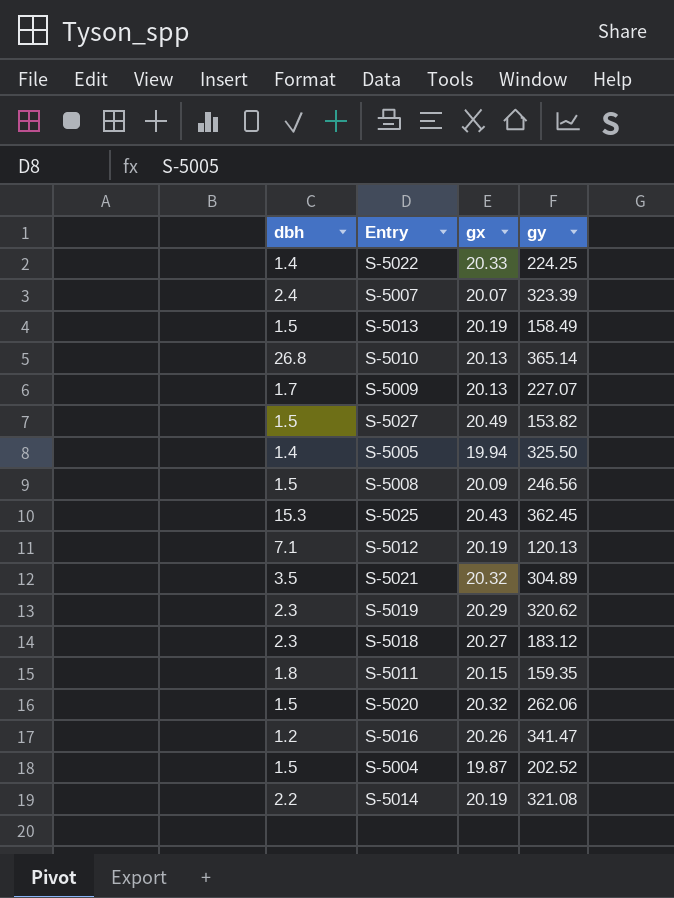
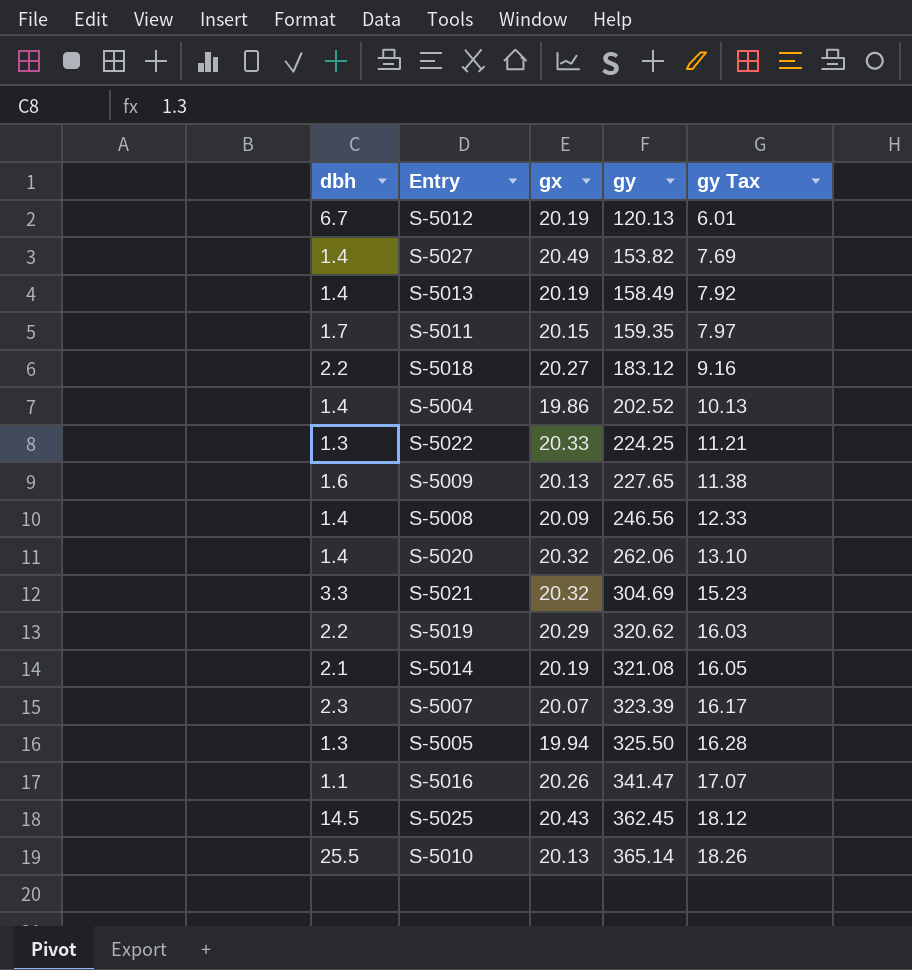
row order: none -> gy ascending
column gy Tax | formula: none -> [gy] * 0.05
S-5012 | dbh: 7.1 -> 6.7
S-5027 | dbh: 1.5 -> 1.4
S-5013 | dbh: 1.5 -> 1.4
S-5011 | dbh: 1.8 -> 1.7
S-5018 | dbh: 2.3 -> 2.2
S-5004 | dbh: 1.5 -> 1.4
S-5004 | gx: 19.87 -> 19.86
S-5022 | dbh: 1.4 -> 1.3
S-5009 | dbh: 1.7 -> 1.6
S-5009 | gy: 227.07 -> 227.65
S-5008 | dbh: 1.5 -> 1.4
S-5020 | dbh: 1.5 -> 1.4
S-5021 | dbh: 3.5 -> 3.3
S-5021 | gy: 304.89 -> 304.69
S-5019 | dbh: 2.3 -> 2.2
S-5014 | dbh: 2.2 -> 2.1
S-5007 | dbh: 2.4 -> 2.3
S-5005 | dbh: 1.4 -> 1.3
S-5016 | dbh: 1.2 -> 1.1
S-5025 | dbh: 15.3 -> 14.5
S-5010 | dbh: 26.8 -> 25.5

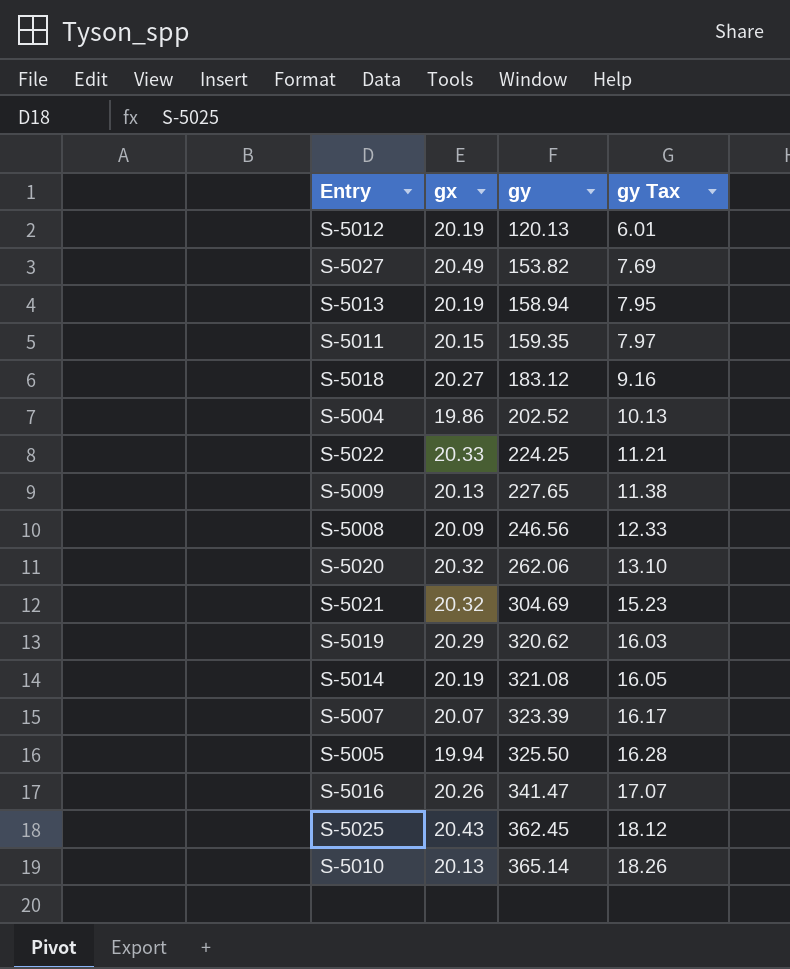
column dbh | position: 1 -> none
S-5013 | gy: 158.49 -> 158.94
S-5013 | gy Tax: 7.92 -> 7.95

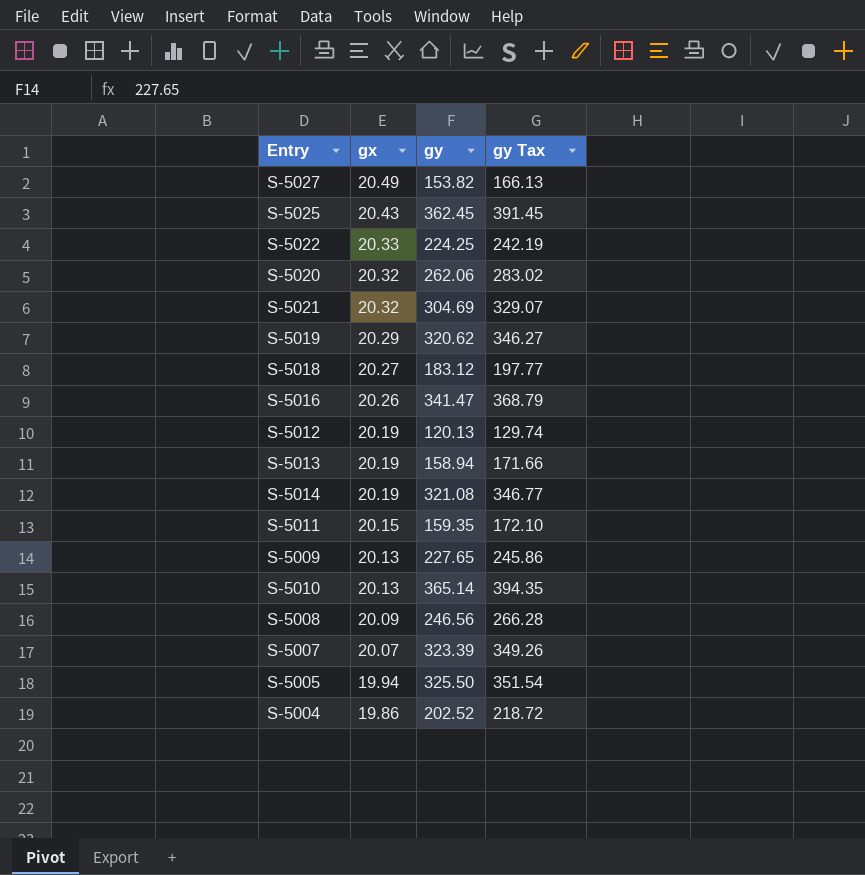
row order: gy ascending -> gx descending
column gy Tax | formula: [gy] * 0.05 -> [gy] * 1.08

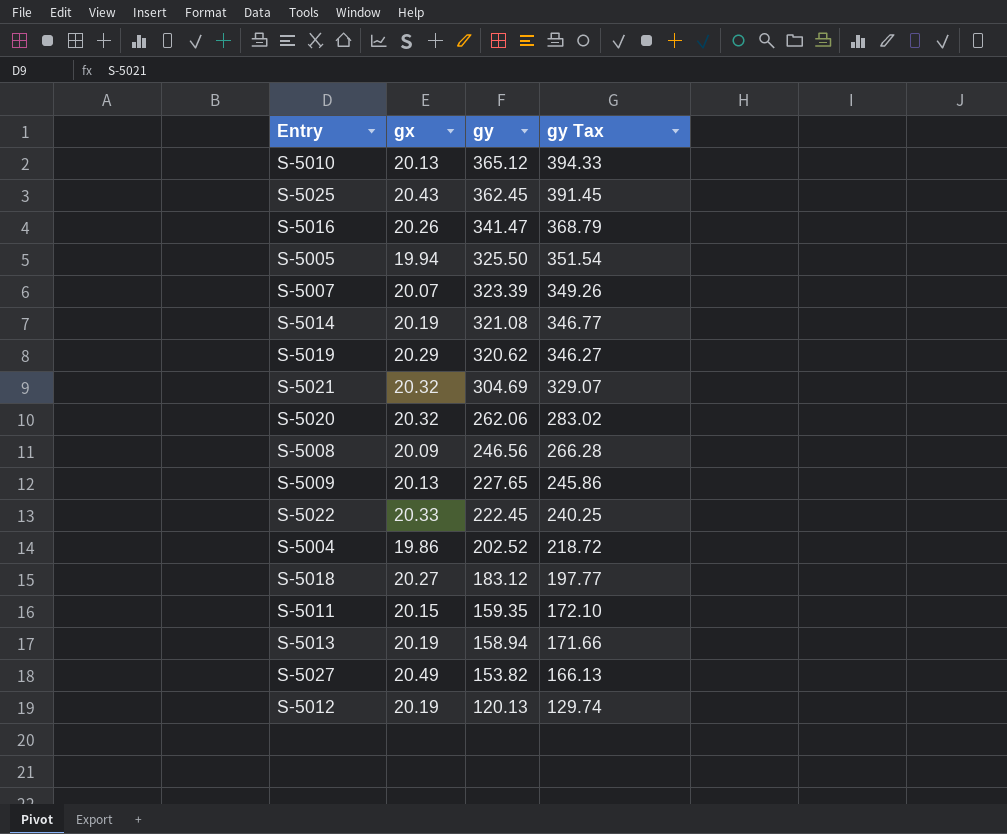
row order: gx descending -> gy descending
S-5010 | gy: 365.14 -> 365.12
S-5010 | gy Tax: 394.35 -> 394.33
S-5022 | gy: 224.25 -> 222.45
S-5022 | gy Tax: 242.19 -> 240.25

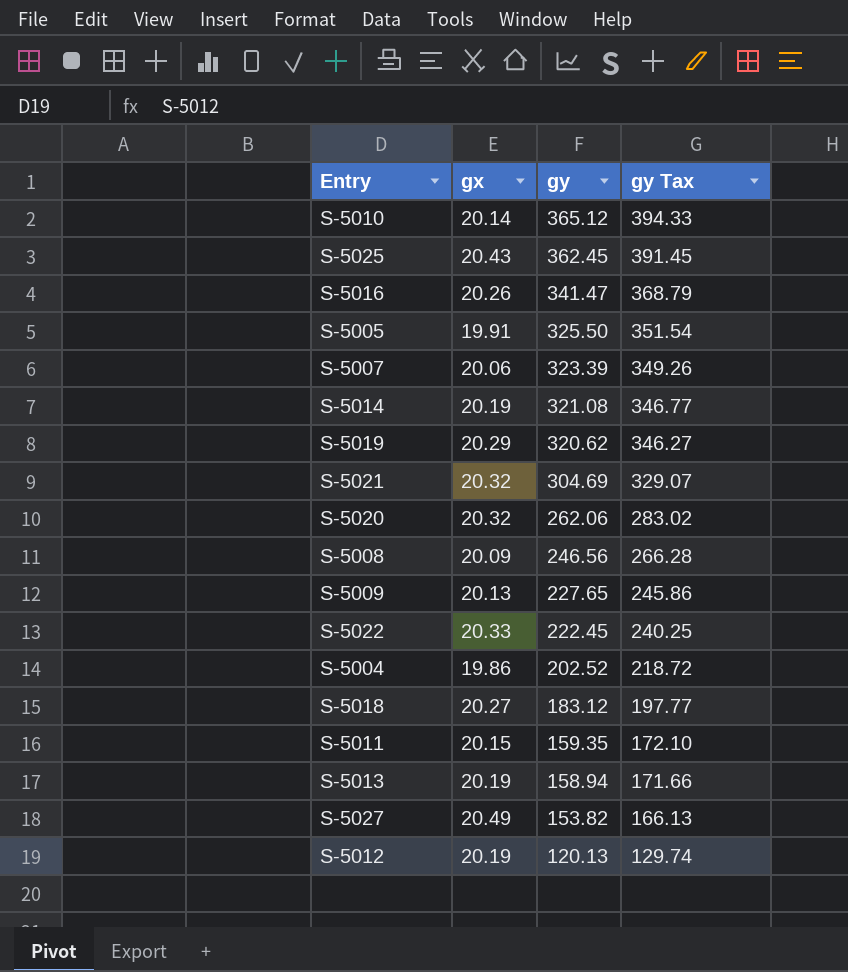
S-5010 | gx: 20.13 -> 20.14
S-5005 | gx: 19.94 -> 19.91
S-5007 | gx: 20.07 -> 20.06

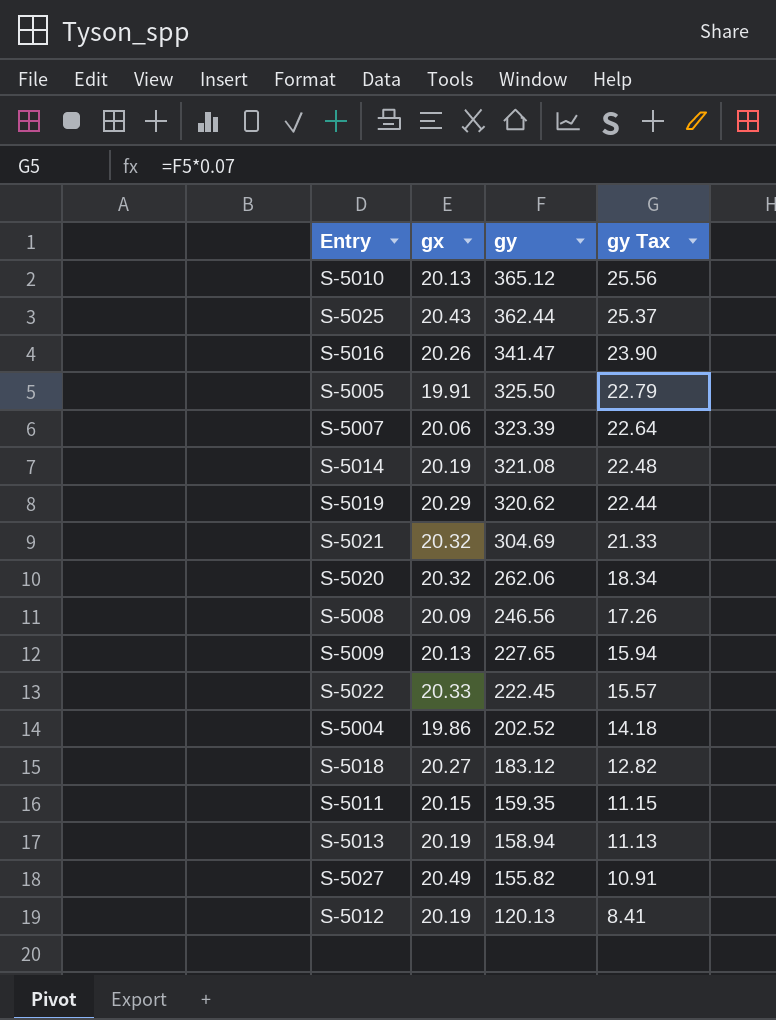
column gy Tax | formula: [gy] * 1.08 -> [gy] * 0.07
S-5010 | gx: 20.14 -> 20.13
S-5025 | gy: 362.45 -> 362.44
S-5027 | gy: 153.82 -> 155.82

